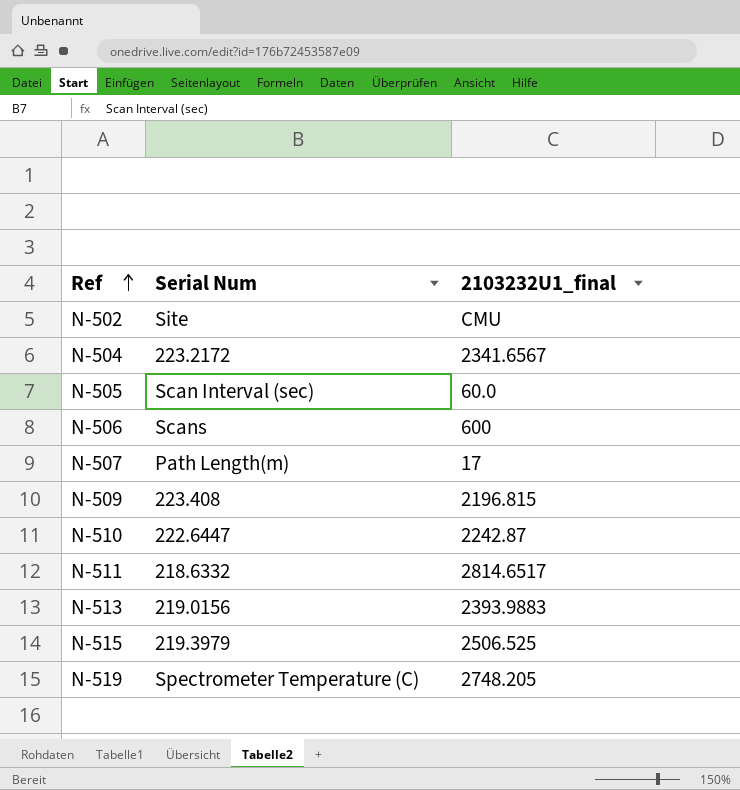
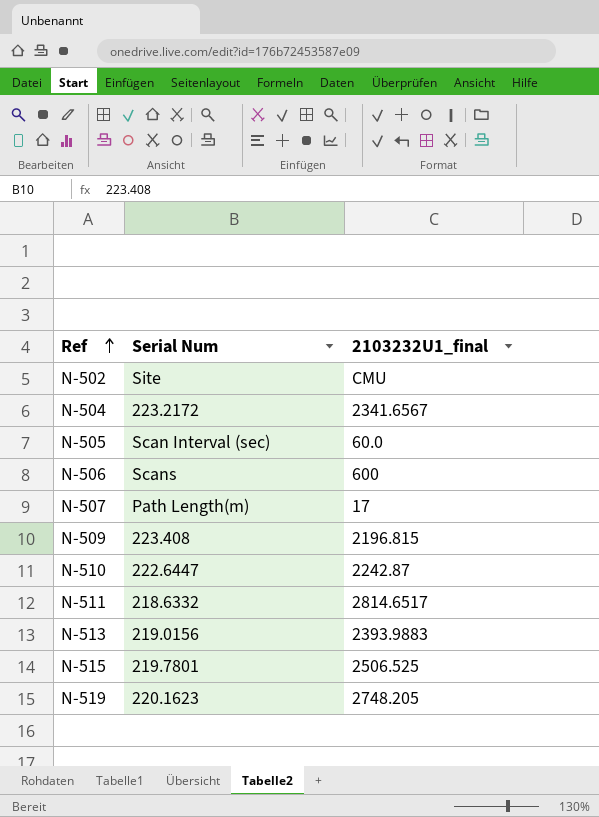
N-515 | Serial Num: 219.3979 -> 219.7801
N-519 | Serial Num: Spectrometer Temperature (C) -> 220.1623

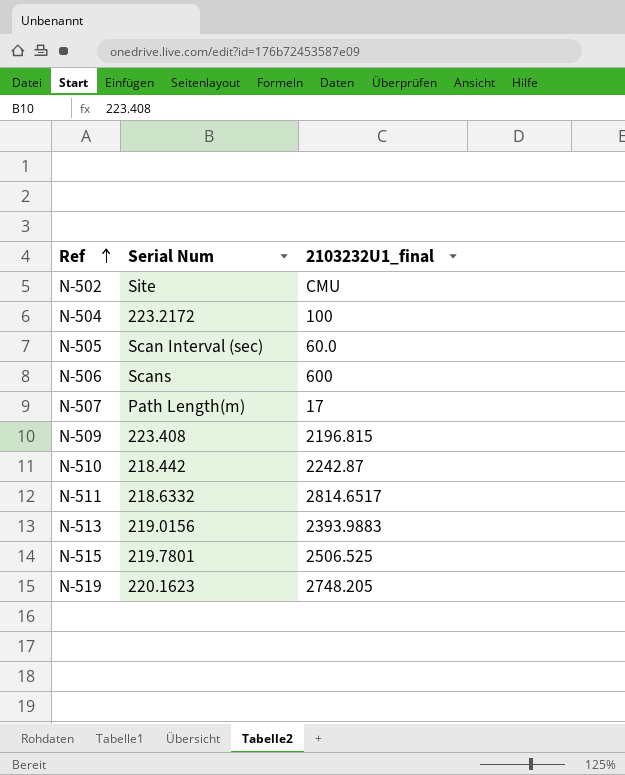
N-504 | 2103232U1_final: 2341.6567 -> 100
N-510 | Serial Num: 222.6447 -> 218.442

